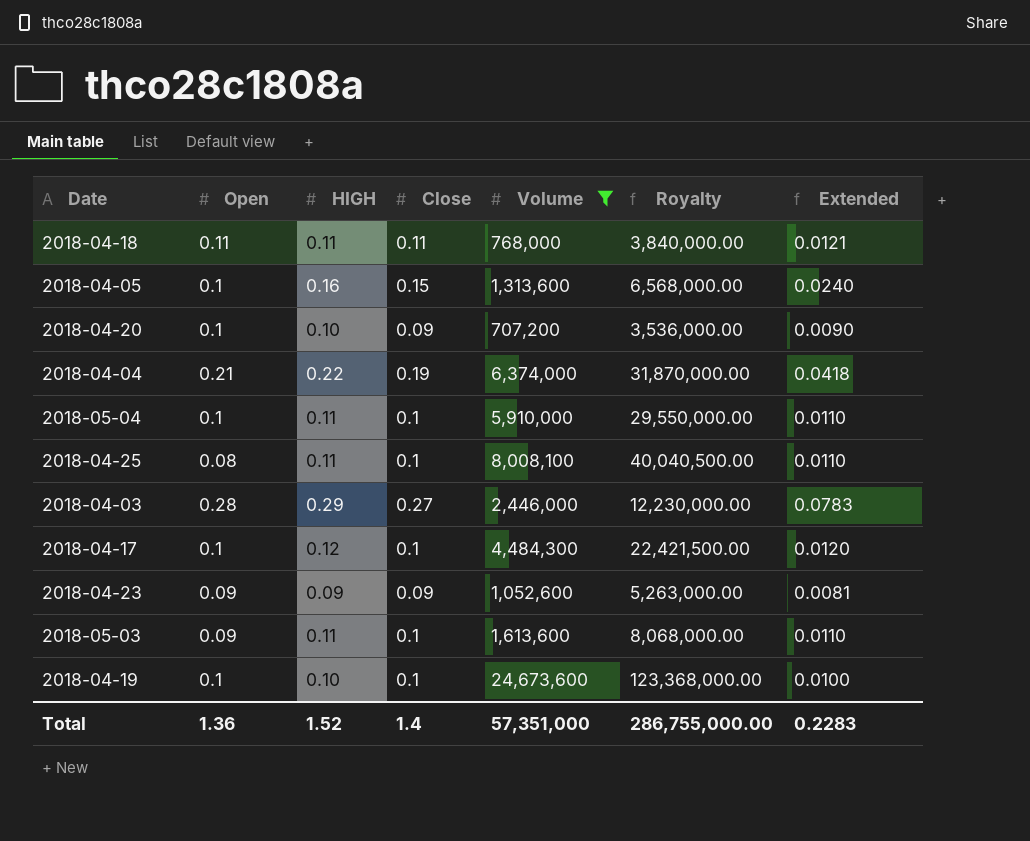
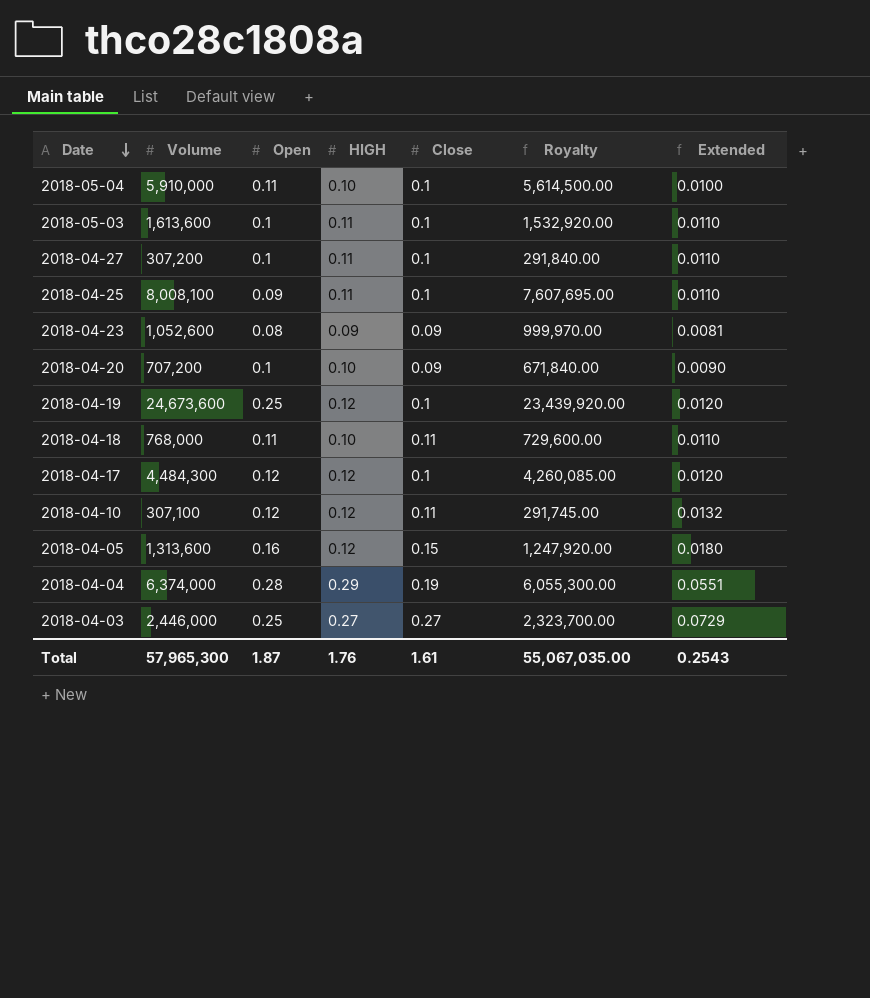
filter: Volume >= 707,200 -> none
row order: none -> Date descending
column Volume | position: 5 -> 2
column Royalty | formula: [Volume] * 5 -> [Volume] * 0.95
2018-05-04 | Open: 0.1 -> 0.11
2018-05-04 | HIGH: 0.11 -> 0.10
2018-05-04 | Extended: 0.0110 -> 0.0100
2018-05-03 | Open: 0.09 -> 0.1
2018-04-25 | Open: 0.08 -> 0.09
2018-04-23 | Open: 0.09 -> 0.08
2018-04-19 | Open: 0.1 -> 0.25
2018-04-19 | HIGH: 0.10 -> 0.12
2018-04-19 | Extended: 0.0100 -> 0.0120
2018-04-18 | HIGH: 0.11 -> 0.10
2018-04-18 | Extended: 0.0121 -> 0.0110
2018-04-17 | Open: 0.1 -> 0.12
2018-04-05 | Open: 0.1 -> 0.16
2018-04-05 | HIGH: 0.16 -> 0.12
2018-04-05 | Extended: 0.0240 -> 0.0180
2018-04-04 | Open: 0.21 -> 0.28
2018-04-04 | HIGH: 0.22 -> 0.29
2018-04-04 | Extended: 0.0418 -> 0.0551
2018-04-03 | Open: 0.28 -> 0.25
2018-04-03 | HIGH: 0.29 -> 0.27
2018-04-03 | Extended: 0.0783 -> 0.0729
Total | Volume: 57,351,000 -> 57,965,300
Total | Open: 1.36 -> 1.87
Total | HIGH: 1.52 -> 1.76
Total | Close: 1.4 -> 1.61
Total | Royalty: 286,755,000.00 -> 55,067,035.00
Total | Extended: 0.2283 -> 0.2543

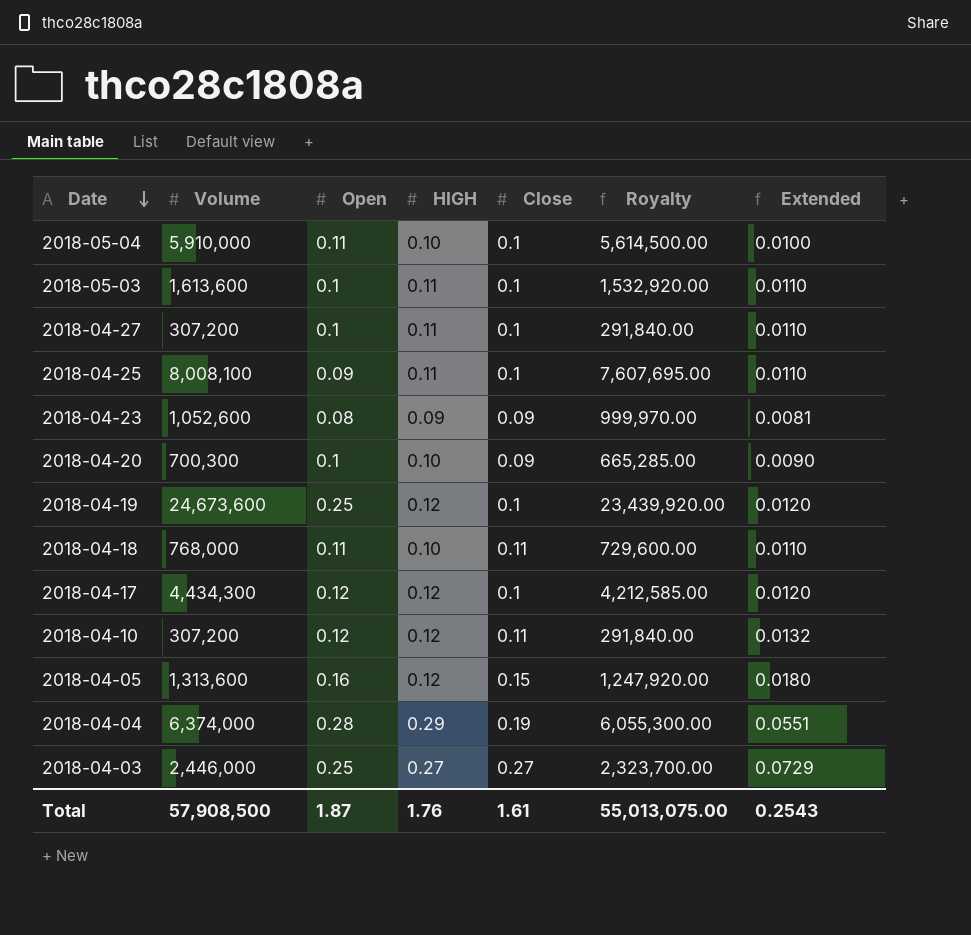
2018-04-20 | Volume: 707,200 -> 700,300
2018-04-20 | Royalty: 671,840.00 -> 665,285.00
2018-04-17 | Volume: 4,484,300 -> 4,434,300
2018-04-17 | Royalty: 4,260,085.00 -> 4,212,585.00
2018-04-10 | Volume: 307,100 -> 307,200
2018-04-10 | Royalty: 291,745.00 -> 291,840.00
Total | Volume: 57,965,300 -> 57,908,500
Total | Royalty: 55,067,035.00 -> 55,013,075.00

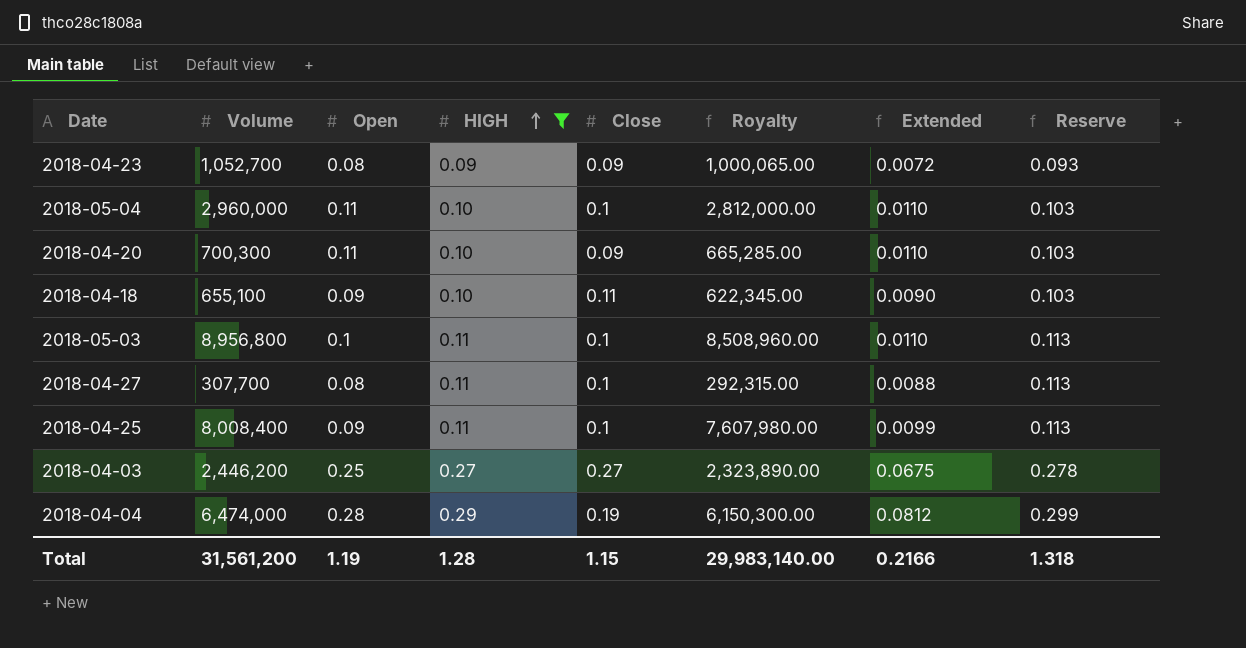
filter: none -> HIGH != 0.12
row order: Date descending -> HIGH ascending
column Extended | formula: [HIGH] * [Close] -> [Open] * [HIGH]
column Reserve | formula: none -> [HIGH] * 1.03
2018-04-23 | Volume: 1,052,600 -> 1,052,700
2018-04-23 | Royalty: 999,970.00 -> 1,000,065.00
2018-05-04 | Volume: 5,910,000 -> 2,960,000
2018-05-04 | Royalty: 5,614,500.00 -> 2,812,000.00
2018-04-20 | Open: 0.1 -> 0.11
2018-04-18 | Volume: 768,000 -> 655,100
2018-04-18 | Open: 0.11 -> 0.09
2018-04-18 | Royalty: 729,600.00 -> 622,345.00
2018-05-03 | Volume: 1,613,600 -> 8,956,800
2018-05-03 | Royalty: 1,532,920.00 -> 8,508,960.00
2018-04-27 | Volume: 307,200 -> 307,700
2018-04-27 | Open: 0.1 -> 0.08
2018-04-27 | Royalty: 291,840.00 -> 292,315.00
2018-04-25 | Volume: 8,008,100 -> 8,008,400
2018-04-25 | Royalty: 7,607,695.00 -> 7,607,980.00
2018-04-03 | Volume: 2,446,000 -> 2,446,200
2018-04-03 | Royalty: 2,323,700.00 -> 2,323,890.00
2018-04-04 | Volume: 6,374,000 -> 6,474,000
2018-04-04 | Royalty: 6,055,300.00 -> 6,150,300.00
Total | Volume: 57,908,500 -> 31,561,200
Total | Open: 1.87 -> 1.19
Total | HIGH: 1.76 -> 1.28
Total | Close: 1.61 -> 1.15
Total | Royalty: 55,013,075.00 -> 29,983,140.00
Total | Extended: 0.2543 -> 0.2166

